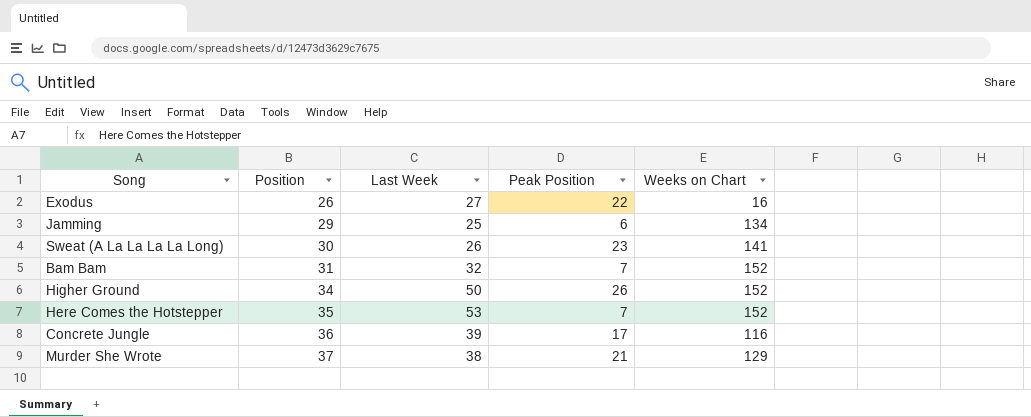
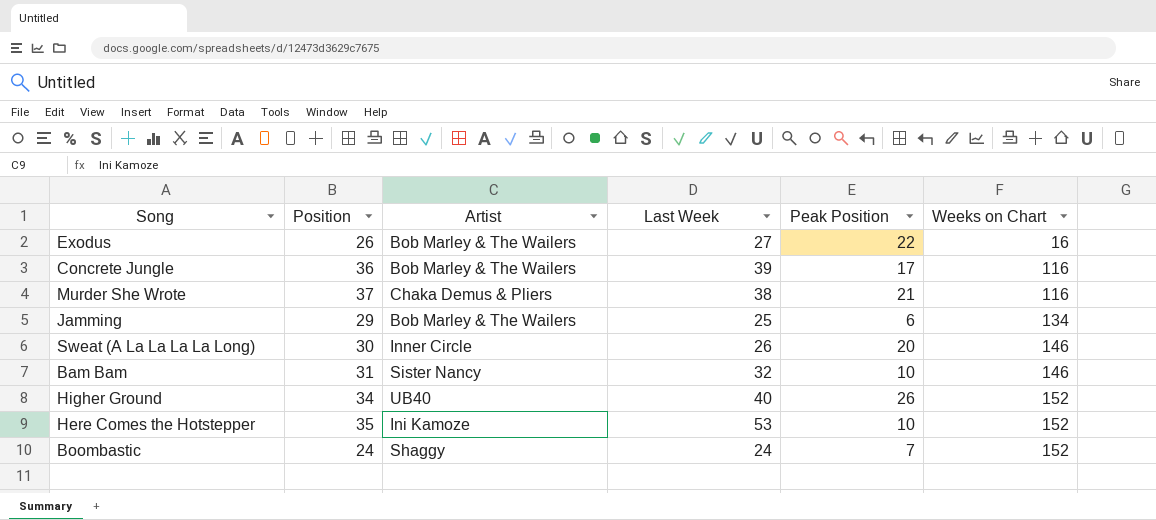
row order: Position ascending -> Weeks on Chart ascending
column Artist | position: none -> 3
Murder She Wrote | Weeks on Chart: 129 -> 116
Sweat (A La La La La Long) | Peak Position: 23 -> 20
Sweat (A La La La La Long) | Weeks on Chart: 141 -> 146
Bam Bam | Peak Position: 7 -> 10
Bam Bam | Weeks on Chart: 152 -> 146
Higher Ground | Last Week: 50 -> 40
Here Comes the Hotstepper | Peak Position: 7 -> 10
row Boombastic: none -> 24 | Shaggy | 24 | 7 | 152

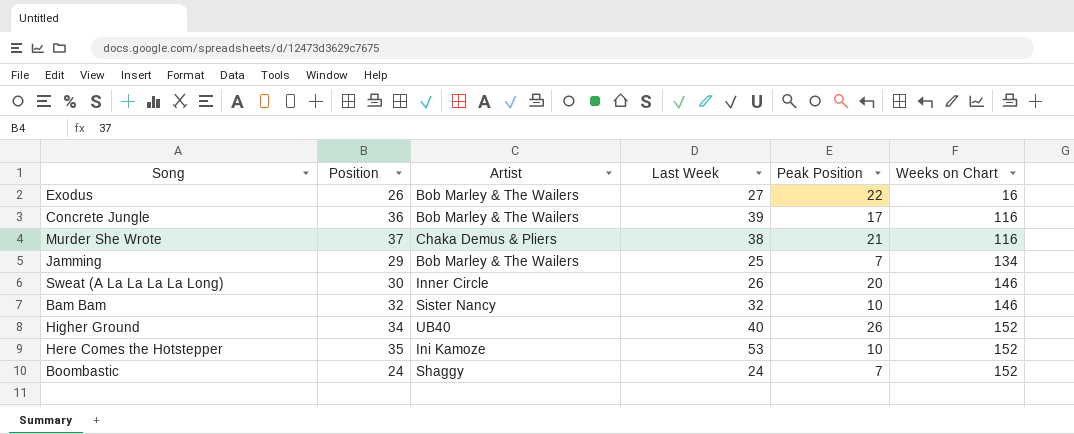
Jamming | Peak Position: 6 -> 7
Bam Bam | Position: 31 -> 32

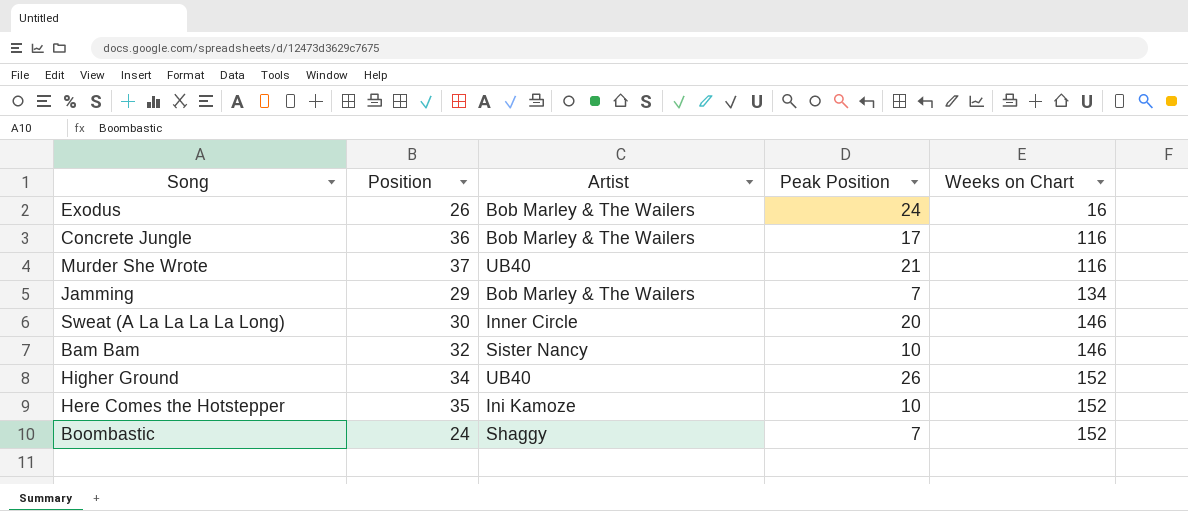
column Last Week | position: 4 -> none
Exodus | Peak Position: 22 -> 24
Murder She Wrote | Artist: Chaka Demus & Pliers -> UB40

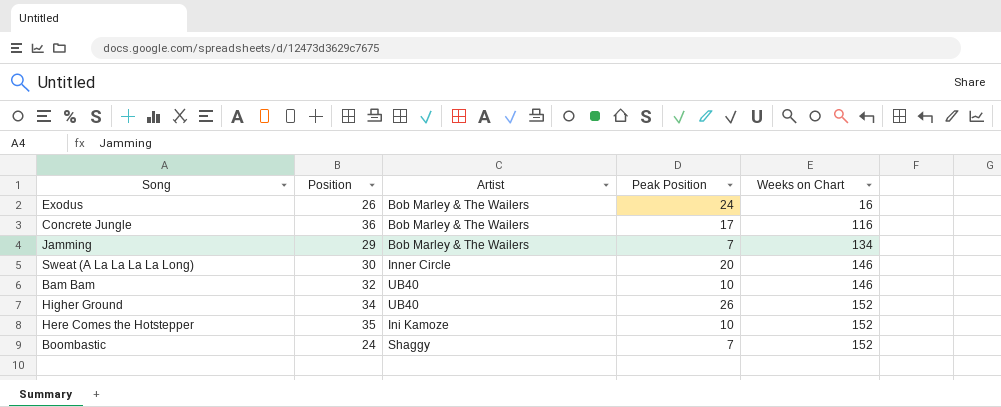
row Murder She Wrote: 37 | UB40 | 21 | 116 -> none
Bam Bam | Artist: Sister Nancy -> UB40

